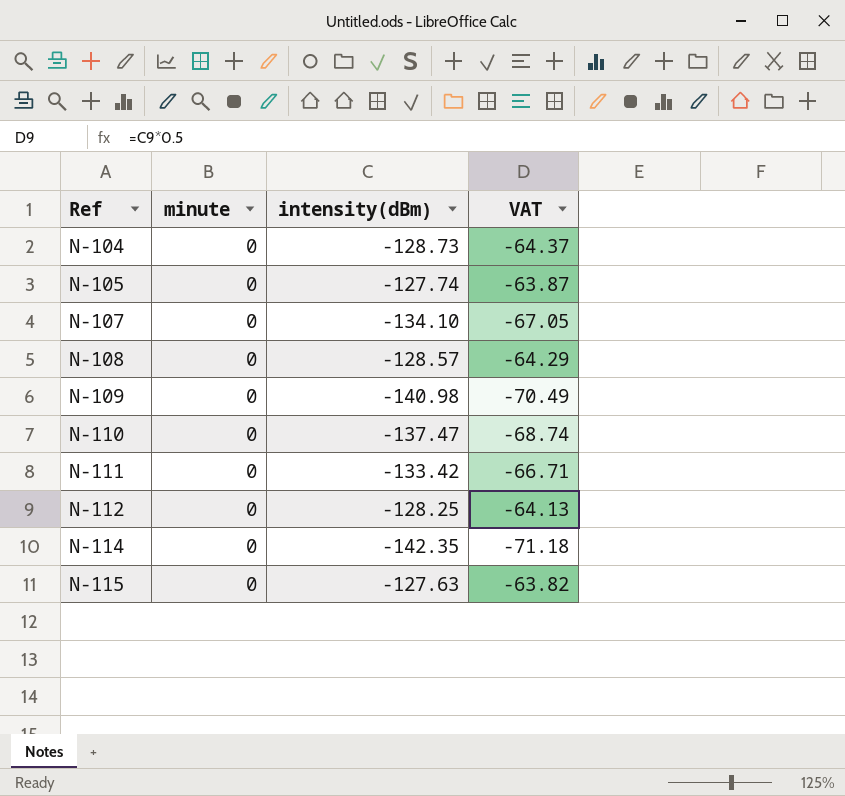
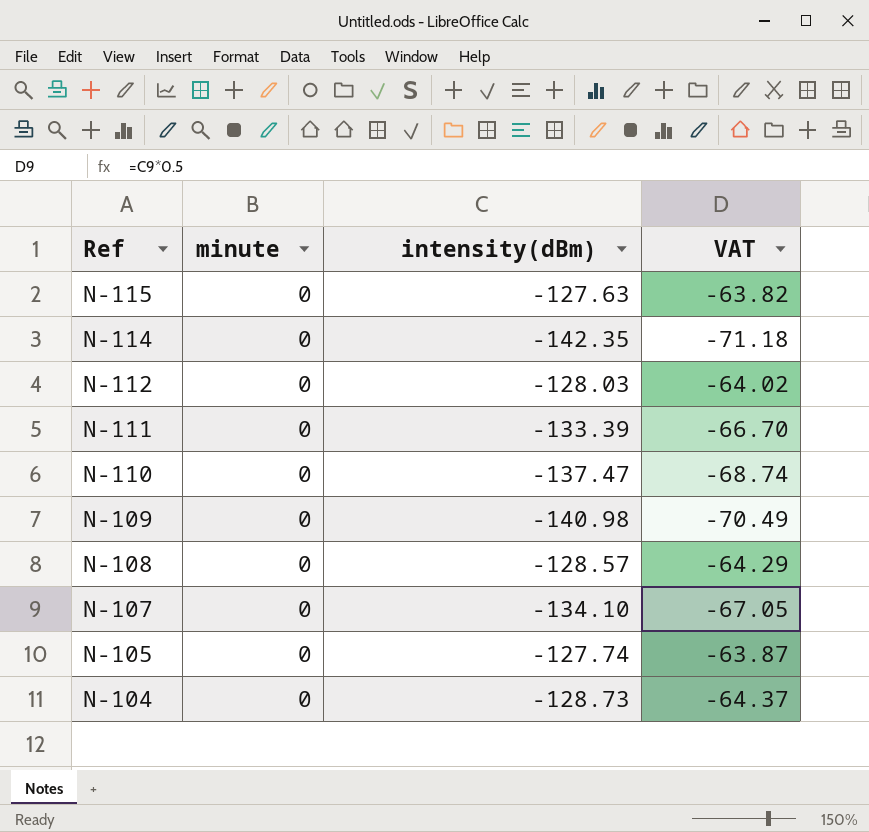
row order: Ref ascending -> Ref descending
N-112 | intensity(dBm): -128.25 -> -128.03
N-112 | VAT: -64.13 -> -64.02
N-111 | intensity(dBm): -133.42 -> -133.39
N-111 | VAT: -66.71 -> -66.70

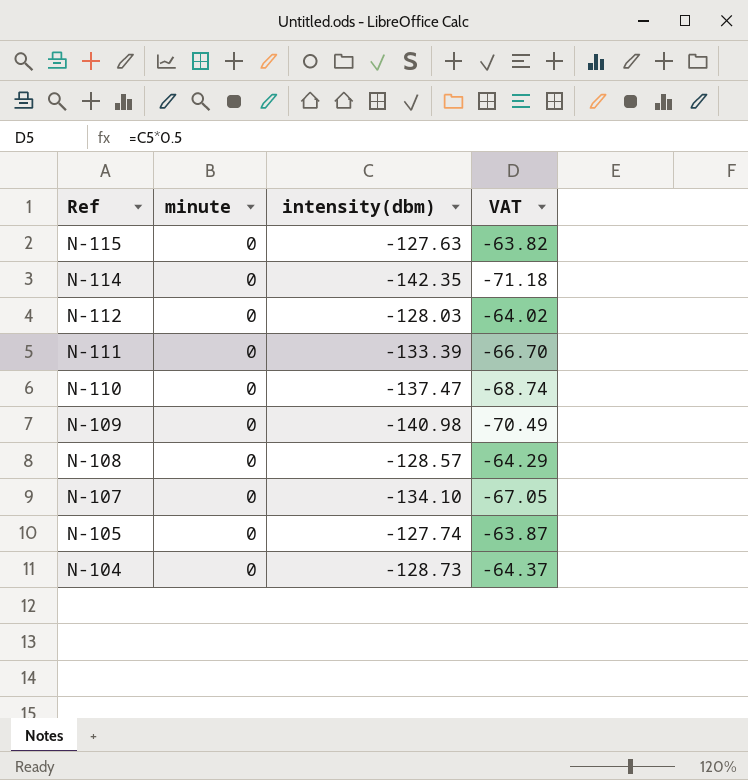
column name: intensity(dBm) -> intensity(dbm)

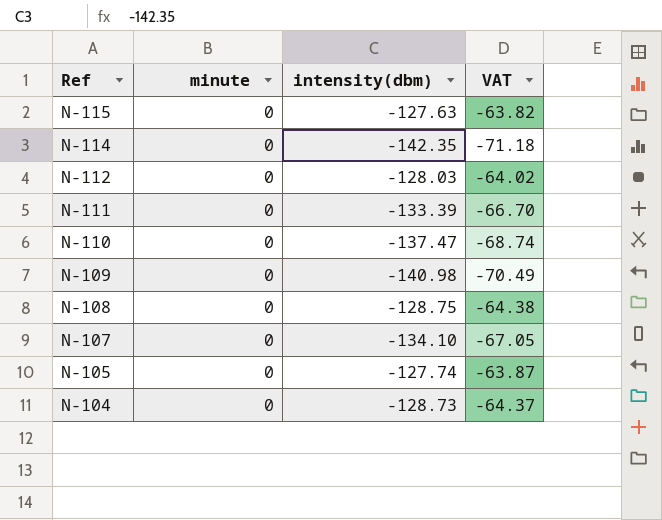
N-108 | intensity(dbm): -128.57 -> -128.75
N-108 | VAT: -64.29 -> -64.38

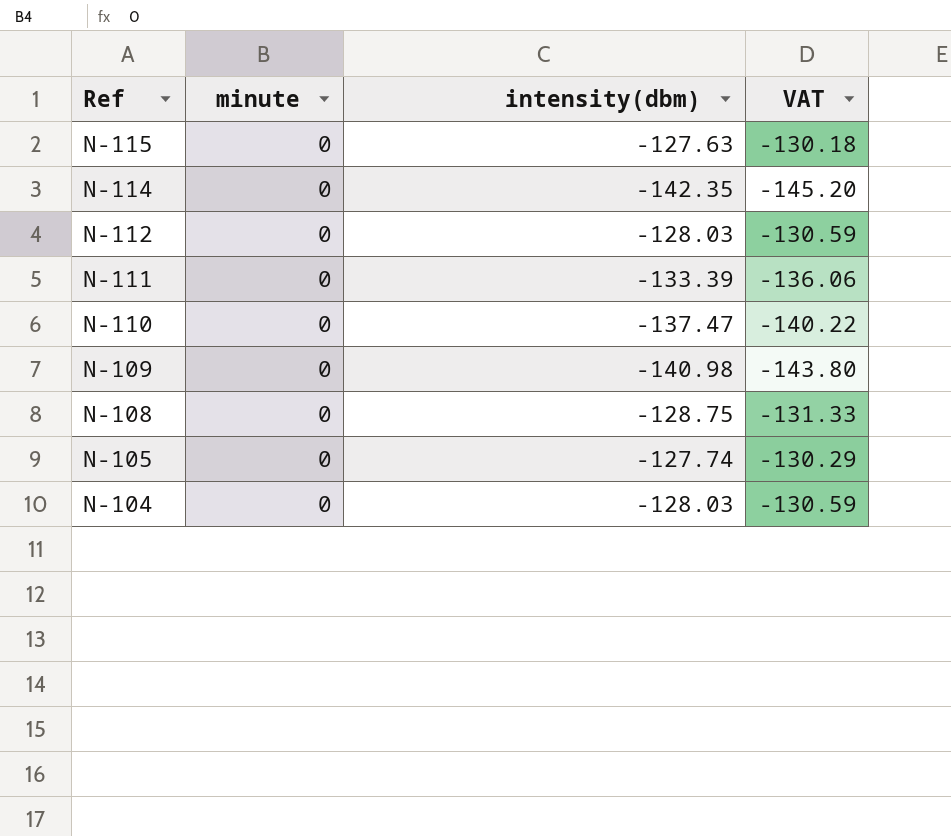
column VAT | formula: [intensity(dbm)] * 0.5 -> [intensity(dbm)] * 1.02
row N-107: 0 | -134.10 | -67.05 -> none
N-104 | intensity(dbm): -128.73 -> -128.03

